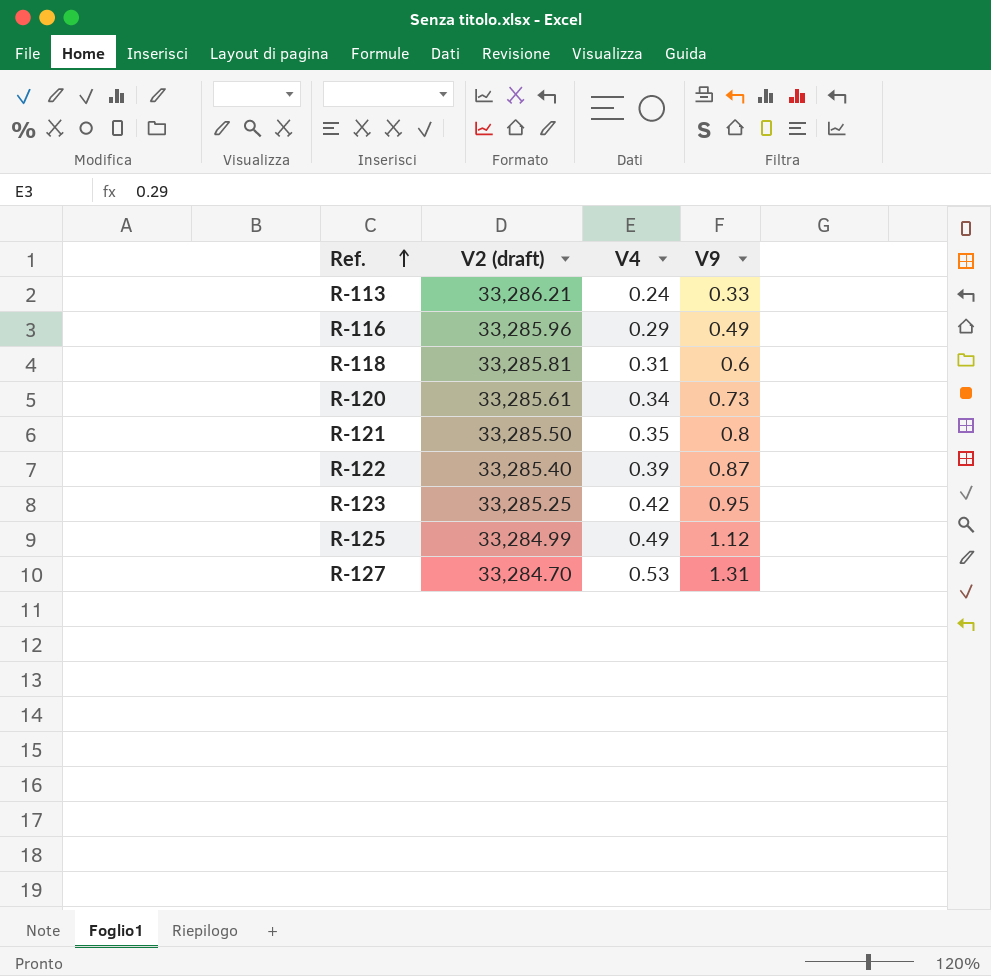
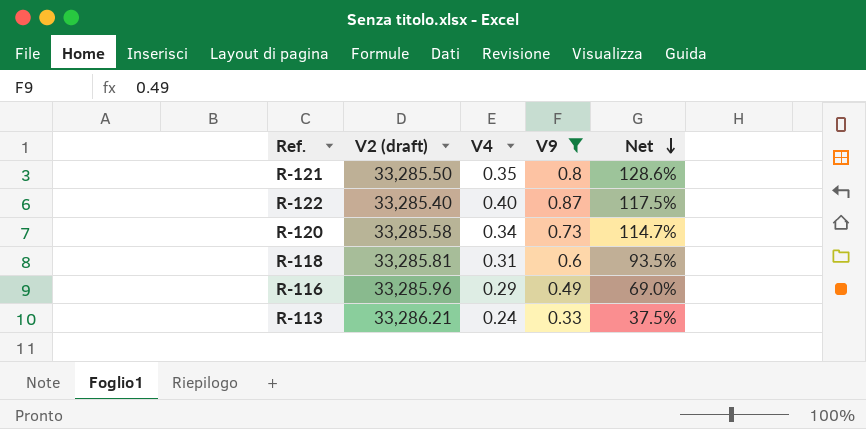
filter: none -> V9 <= 0.87
row order: Ref. ascending -> Net descending
column Net | formula: none -> ([V9] - [V4]) / [V4]
R-122 | V4: 0.39 -> 0.40
R-120 | V2 (draft): 33,285.61 -> 33,285.58

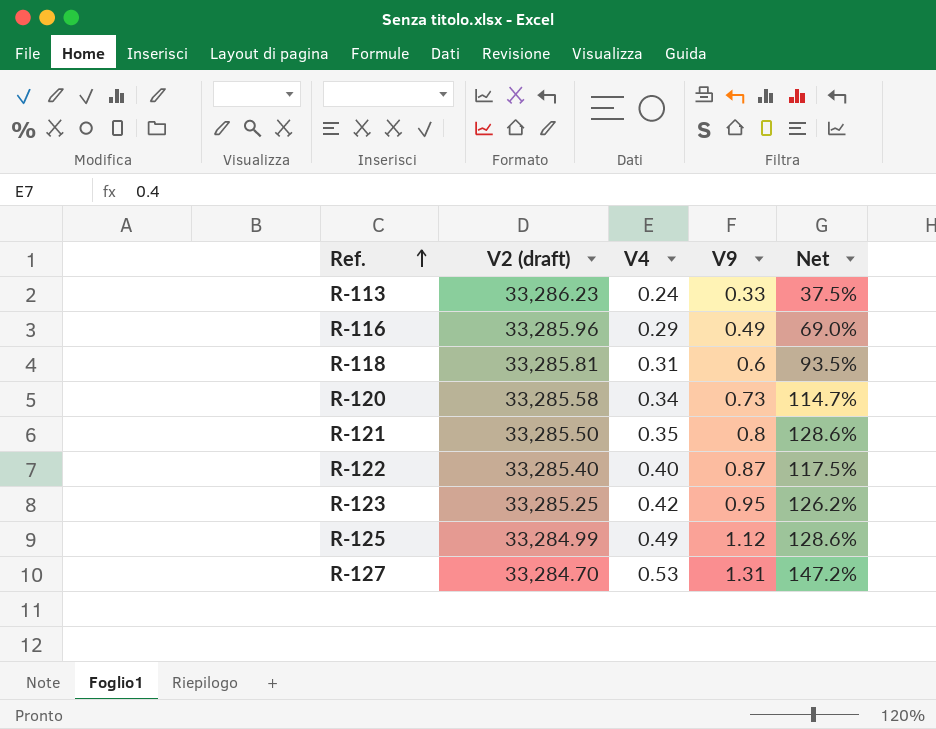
filter: V9 <= 0.87 -> none
row order: Net descending -> Ref. ascending
R-113 | V2 (draft): 33,286.21 -> 33,286.23

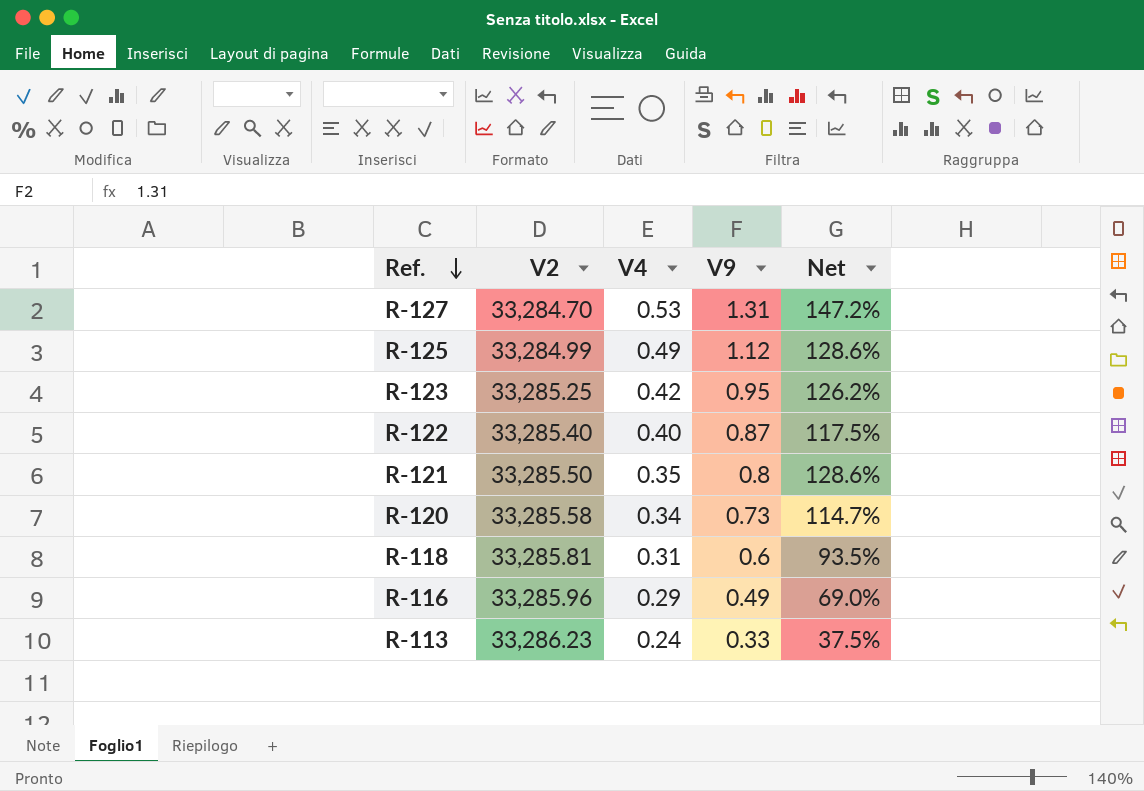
row order: Ref. ascending -> Ref. descending
column name: V2 (draft) -> V2

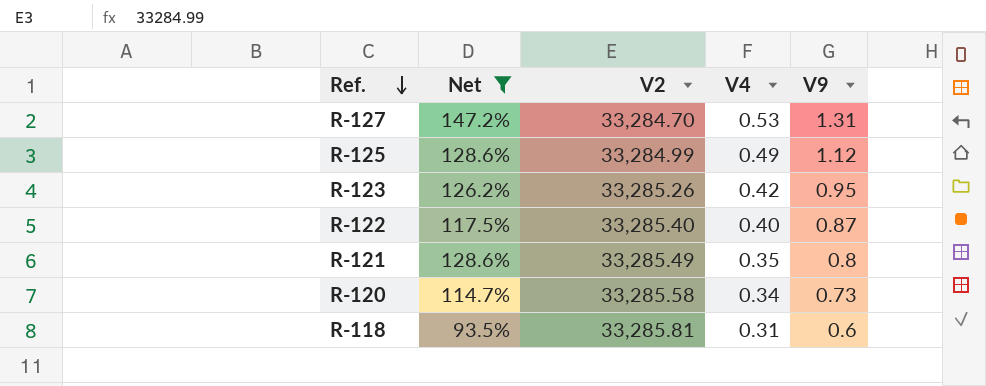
filter: none -> Net >= 93.5%
column Net | position: 5 -> 2
R-123 | V2: 33,285.25 -> 33,285.26
R-121 | V2: 33,285.50 -> 33,285.49

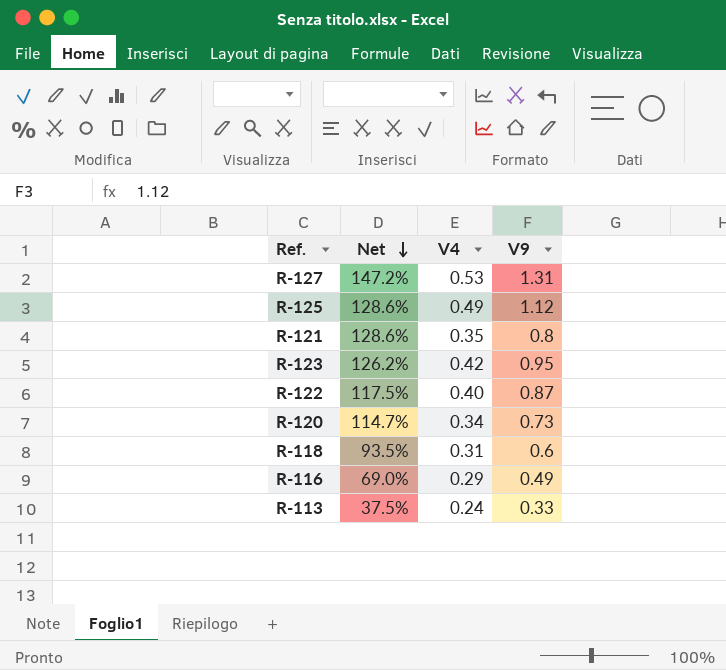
filter: Net >= 93.5% -> none
row order: Ref. descending -> Net descending
column V2 | position: 3 -> none

